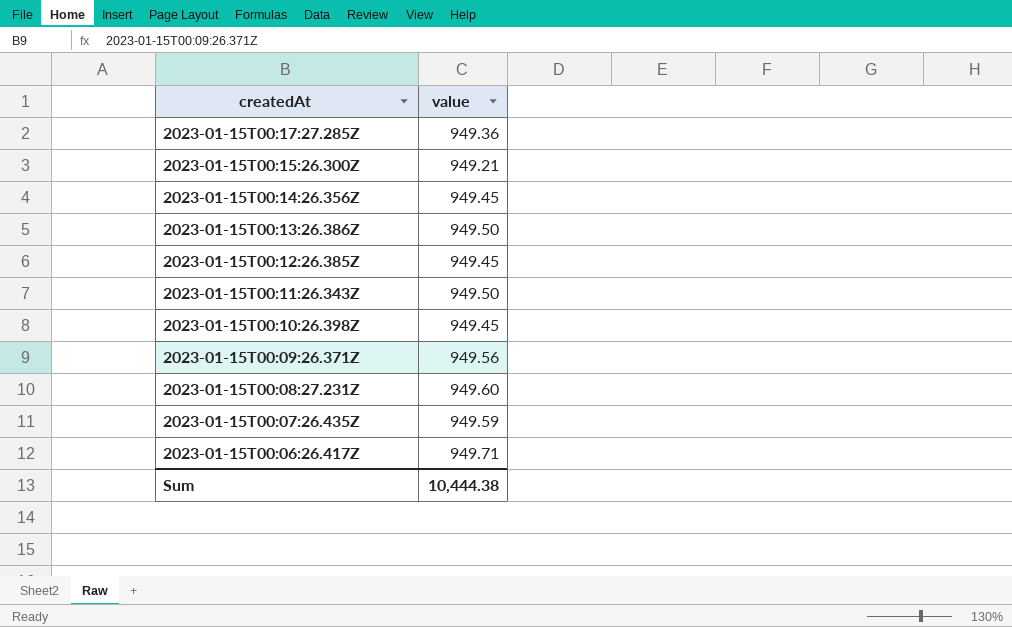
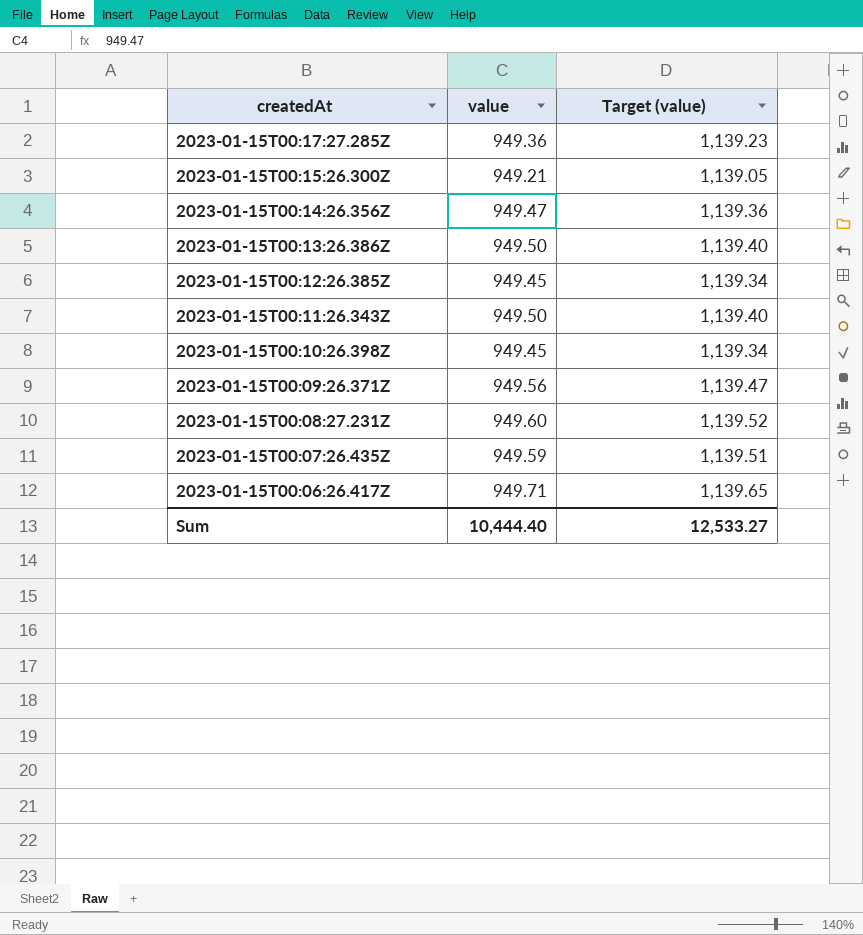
column Target (value) | formula: none -> [value] * 1.2
2023-01-15T00:14:26.356Z | value: 949.45 -> 949.47
Sum | value: 10,444.38 -> 10,444.40

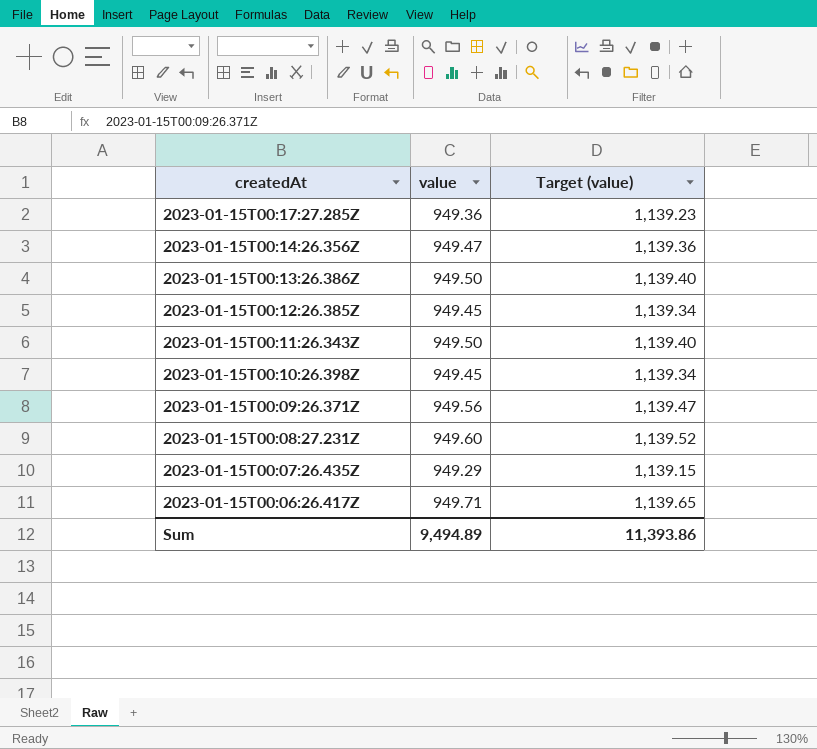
row 2023-01-15T00:15:26.300Z: 949.21 | 1,139.05 -> none
2023-01-15T00:07:26.435Z | value: 949.59 -> 949.29
2023-01-15T00:07:26.435Z | Target (value): 1,139.51 -> 1,139.15
Sum | value: 10,444.40 -> 9,494.89
Sum | Target (value): 12,533.27 -> 11,393.86

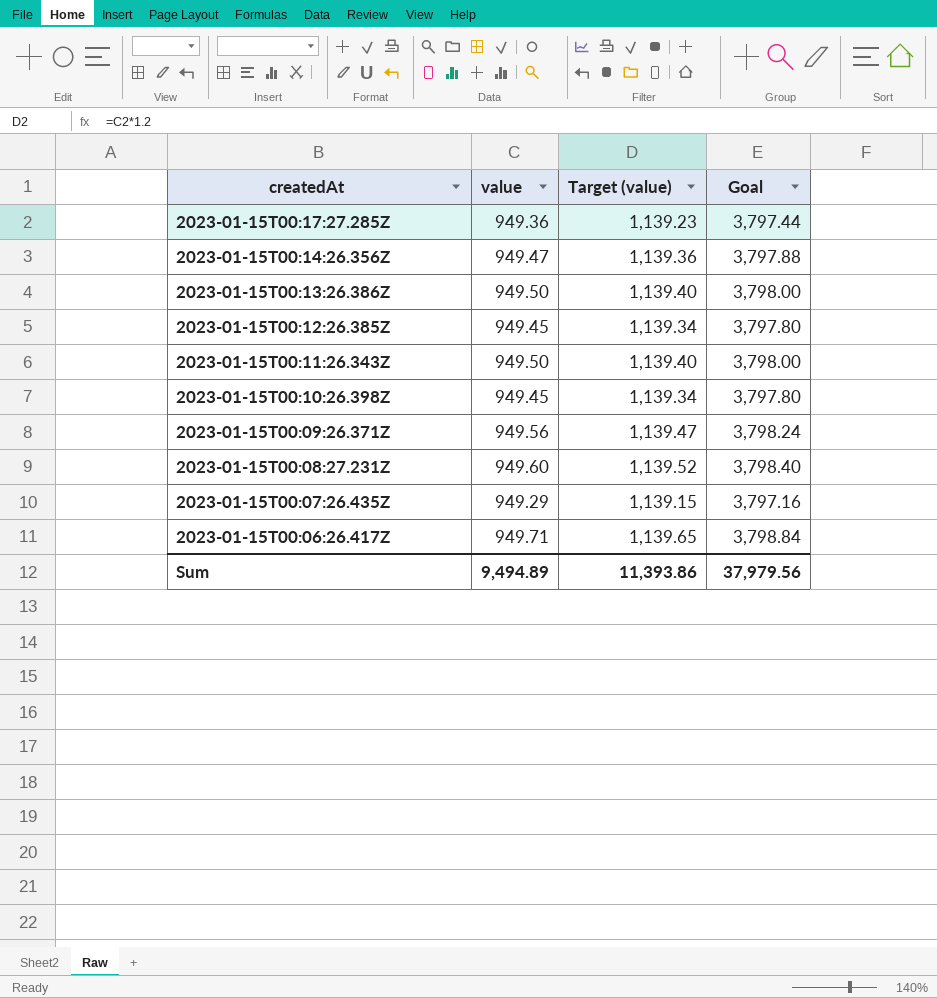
column Goal | formula: none -> [value] * 4

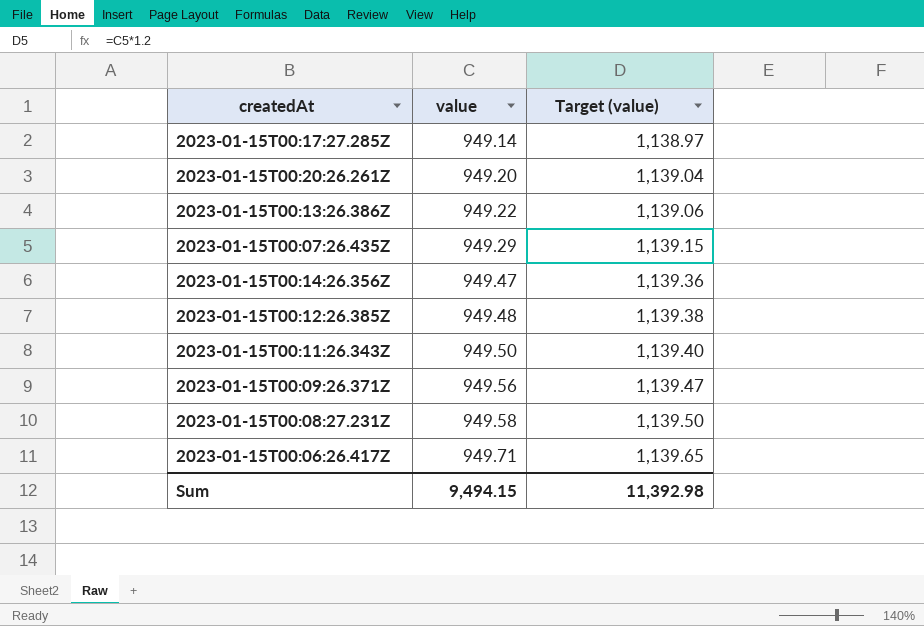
row order: createdAt descending -> value ascending
column Goal | formula: [value] * 4 -> none
row 2023-01-15T00:10:26.398Z: 949.45 | 1,139.34 | 3,797.80 -> none
2023-01-15T00:17:27.285Z | value: 949.36 -> 949.14
2023-01-15T00:17:27.285Z | Target (value): 1,139.23 -> 1,138.97
row 2023-01-15T00:20:26.261Z: none -> 949.20 | 1,139.04
2023-01-15T00:13:26.386Z | value: 949.50 -> 949.22
2023-01-15T00:13:26.386Z | Target (value): 1,139.40 -> 1,139.06
2023-01-15T00:12:26.385Z | value: 949.45 -> 949.48
2023-01-15T00:12:26.385Z | Target (value): 1,139.34 -> 1,139.38
2023-01-15T00:08:27.231Z | value: 949.60 -> 949.58
2023-01-15T00:08:27.231Z | Target (value): 1,139.52 -> 1,139.50
Sum | value: 9,494.89 -> 9,494.15
Sum | Target (value): 11,393.86 -> 11,392.98

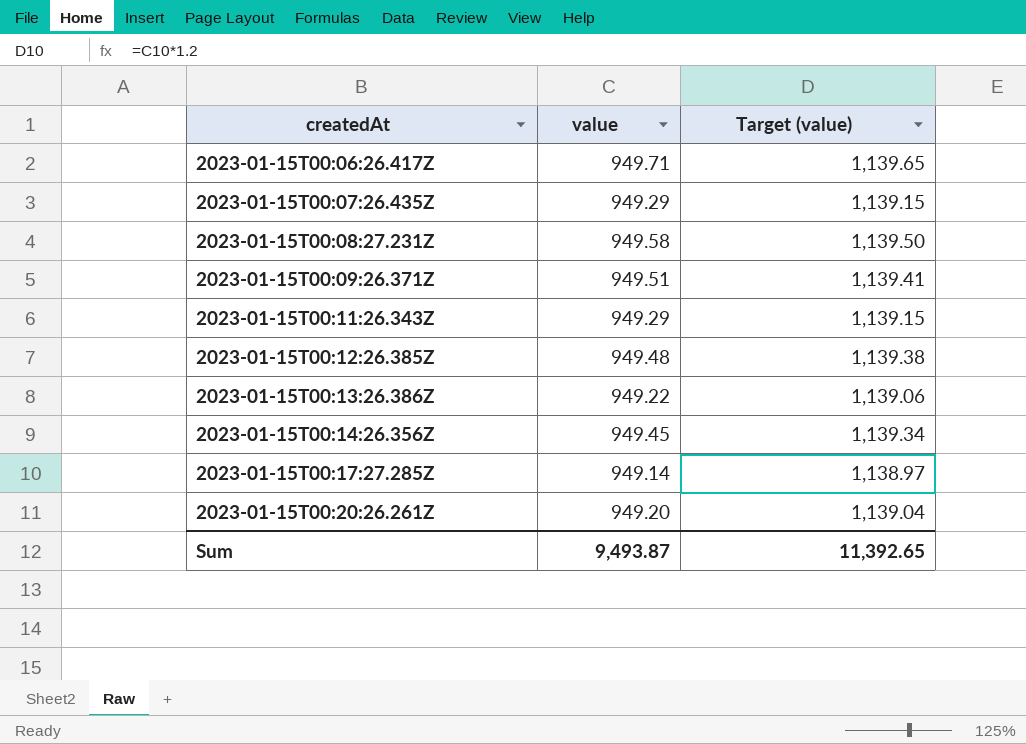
row order: value ascending -> createdAt ascending
2023-01-15T00:09:26.371Z | value: 949.56 -> 949.51
2023-01-15T00:09:26.371Z | Target (value): 1,139.47 -> 1,139.41
2023-01-15T00:11:26.343Z | value: 949.50 -> 949.29
2023-01-15T00:11:26.343Z | Target (value): 1,139.40 -> 1,139.15
2023-01-15T00:14:26.356Z | value: 949.47 -> 949.45
2023-01-15T00:14:26.356Z | Target (value): 1,139.36 -> 1,139.34
Sum | value: 9,494.15 -> 9,493.87
Sum | Target (value): 11,392.98 -> 11,392.65

